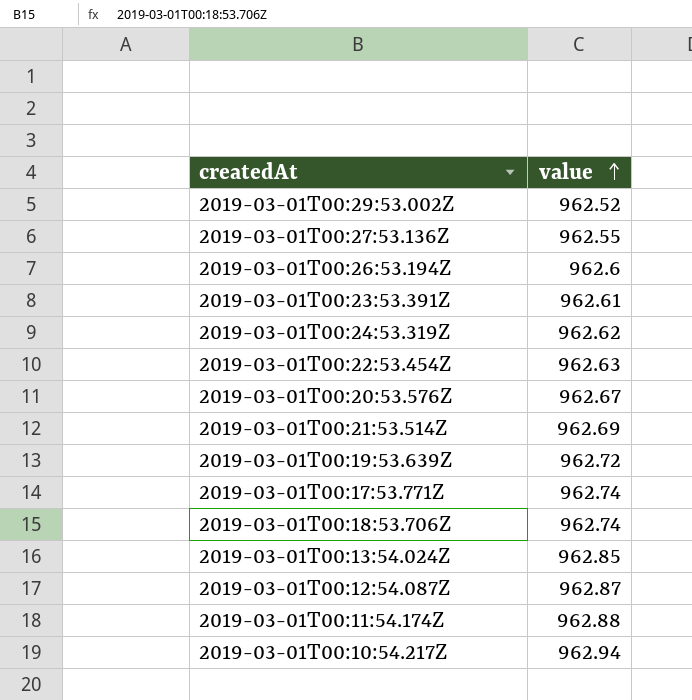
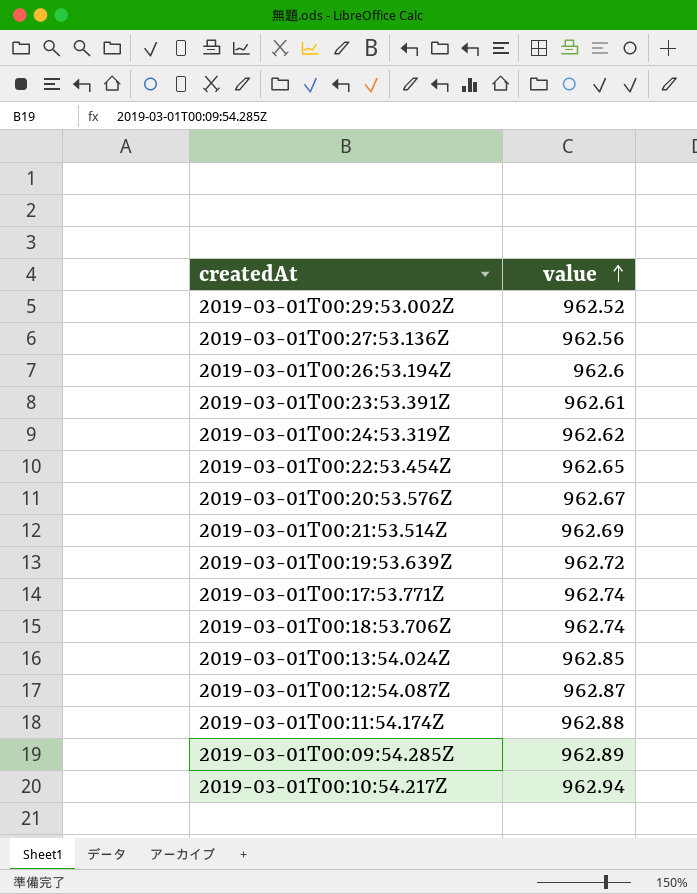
2019-03-01T00:27:53.136Z | value: 962.55 -> 962.56
2019-03-01T00:22:53.454Z | value: 962.63 -> 962.65
row 2019-03-01T00:09:54.285Z: none -> 962.89

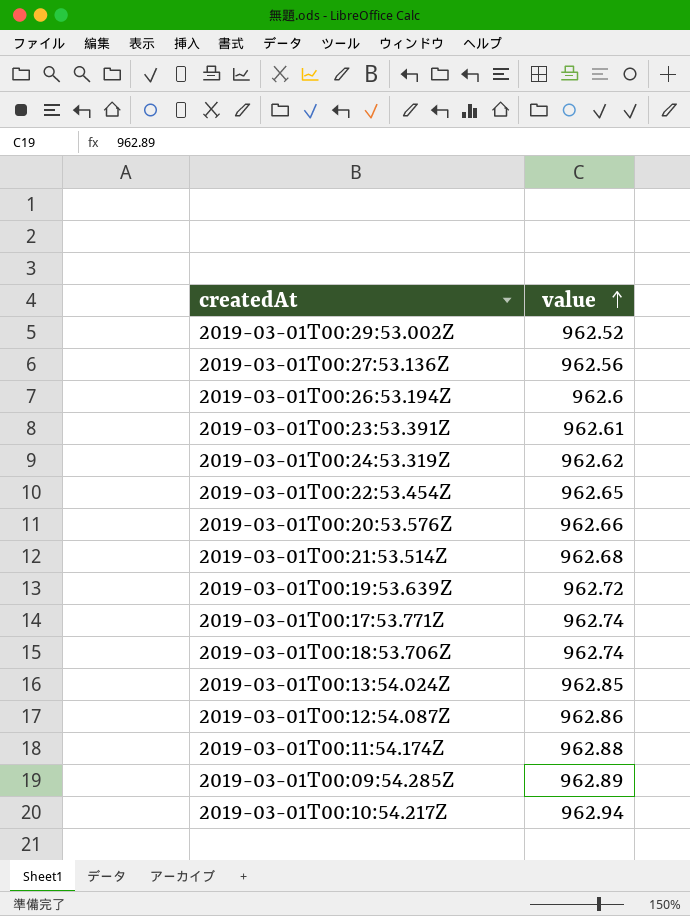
2019-03-01T00:20:53.576Z | value: 962.67 -> 962.66
2019-03-01T00:21:53.514Z | value: 962.69 -> 962.68
2019-03-01T00:12:54.087Z | value: 962.87 -> 962.86

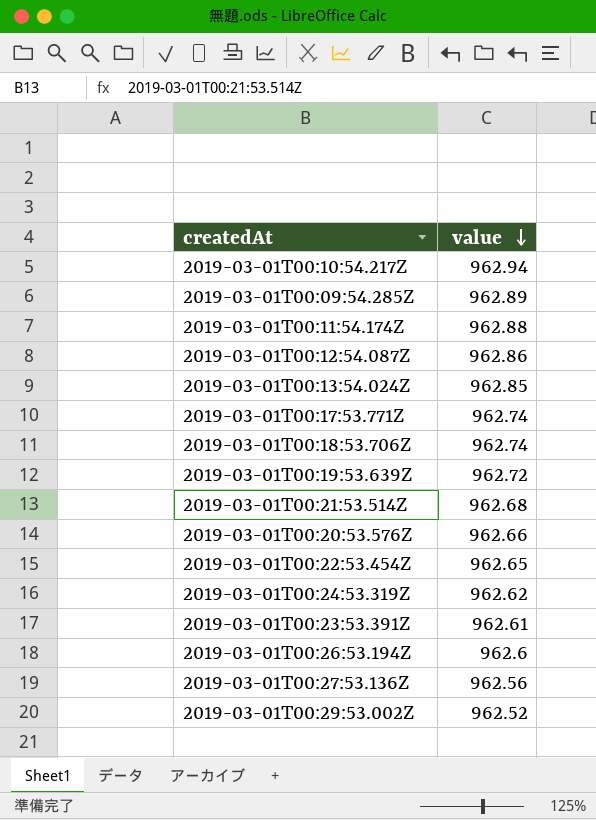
row order: value ascending -> value descending

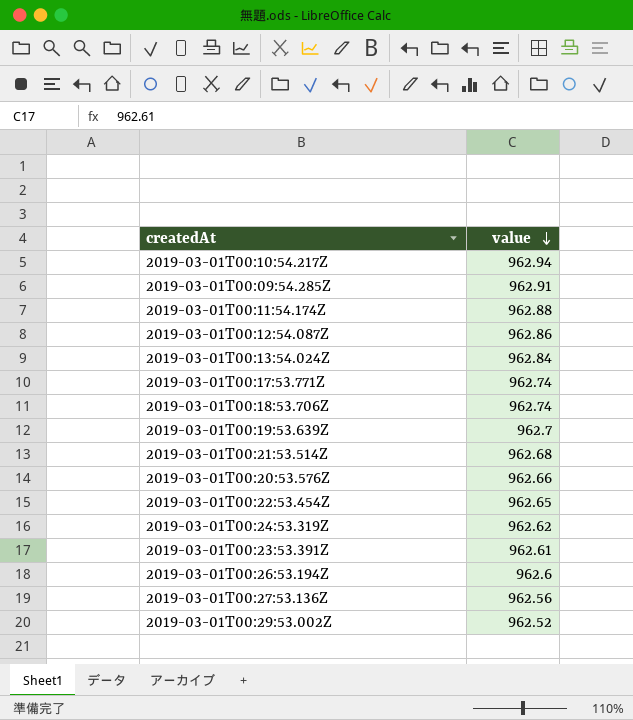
2019-03-01T00:09:54.285Z | value: 962.89 -> 962.91
2019-03-01T00:13:54.024Z | value: 962.85 -> 962.84
2019-03-01T00:19:53.639Z | value: 962.72 -> 962.7

